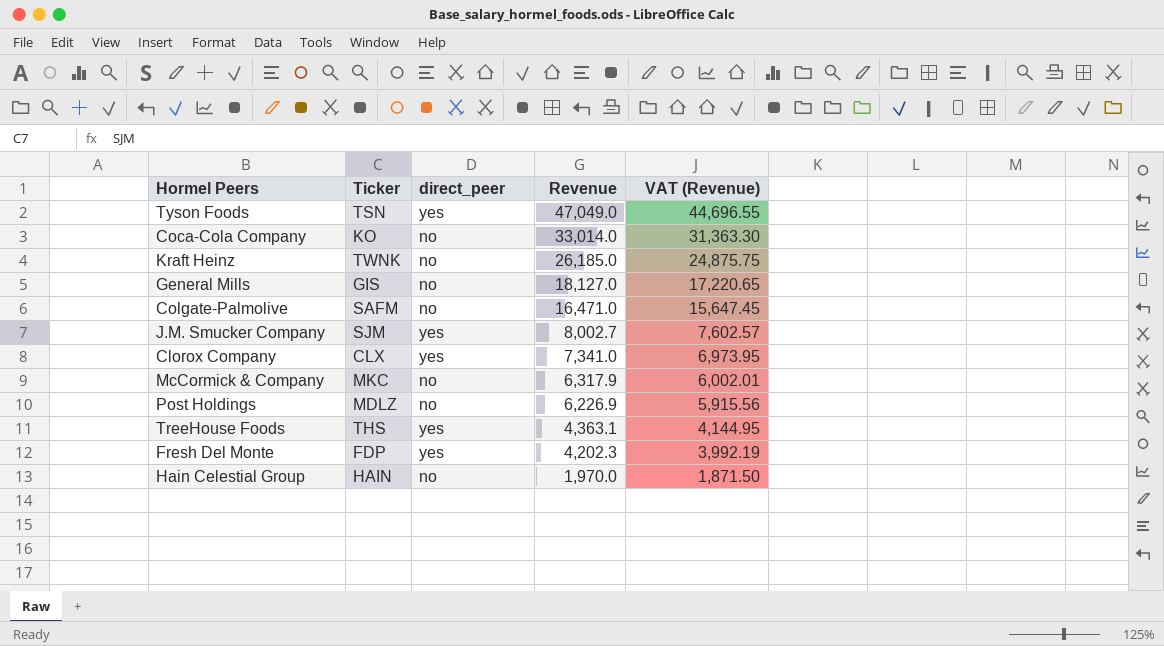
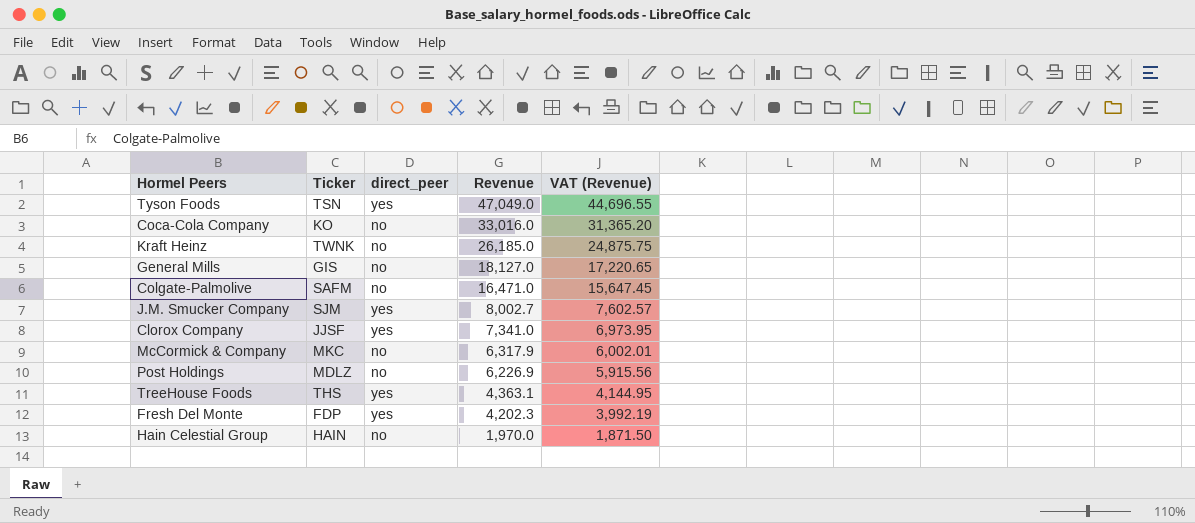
Coca-Cola Company | Revenue: 33,014.0 -> 33,016.0
Coca-Cola Company | VAT (Revenue): 31,363.30 -> 31,365.20
Clorox Company | Ticker: CLX -> JJSF

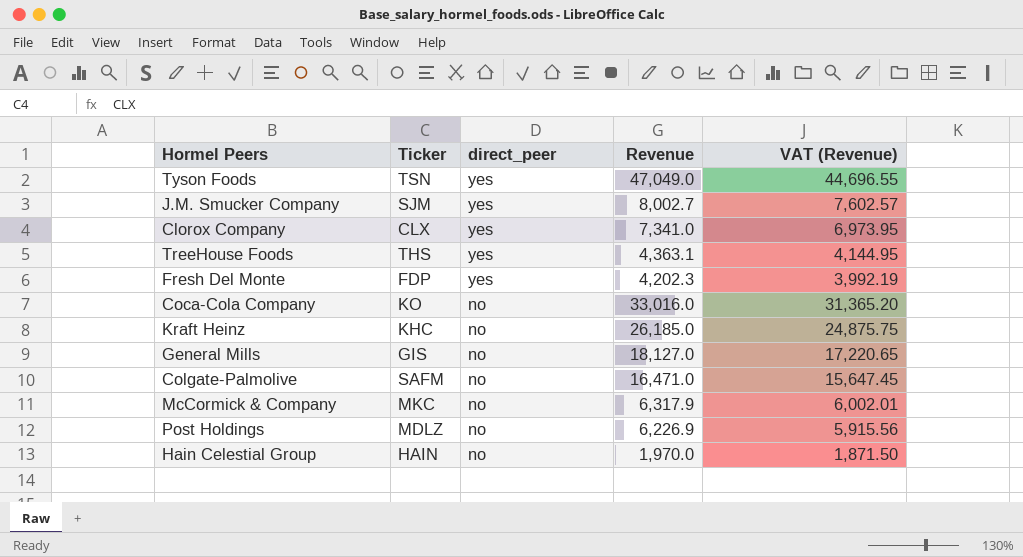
row order: Revenue descending -> direct_peer descending
Clorox Company | Ticker: JJSF -> CLX
Kraft Heinz | Ticker: TWNK -> KHC

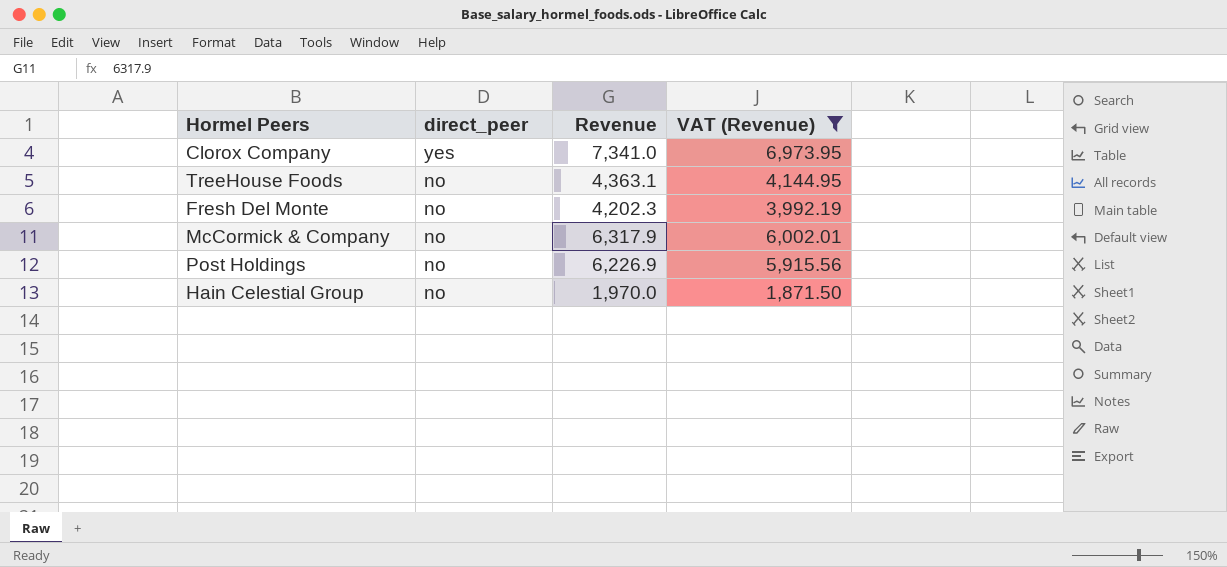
filter: none -> VAT (Revenue) <= 6,973.95
column Ticker | position: 2 -> none
TreeHouse Foods | direct_peer: yes -> no
Fresh Del Monte | direct_peer: yes -> no

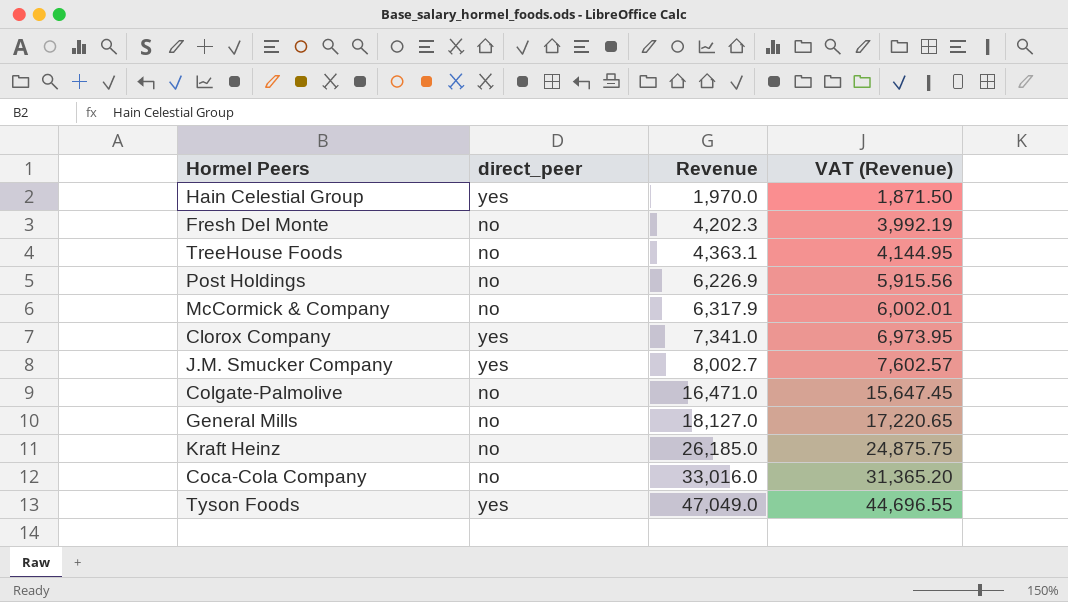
filter: VAT (Revenue) <= 6,973.95 -> none
row order: direct_peer descending -> Revenue ascending
Hain Celestial Group | direct_peer: no -> yes

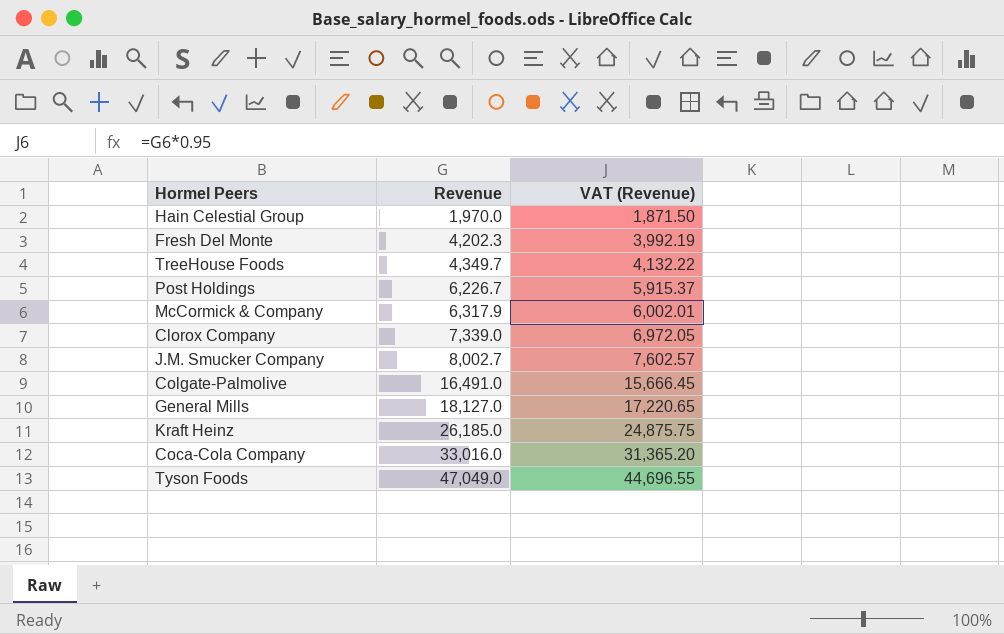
column direct_peer | position: 2 -> none
TreeHouse Foods | Revenue: 4,363.1 -> 4,349.7
TreeHouse Foods | VAT (Revenue): 4,144.95 -> 4,132.22
Post Holdings | Revenue: 6,226.9 -> 6,226.7
Post Holdings | VAT (Revenue): 5,915.56 -> 5,915.37
Clorox Company | Revenue: 7,341.0 -> 7,339.0
Clorox Company | VAT (Revenue): 6,973.95 -> 6,972.05
Colgate-Palmolive | Revenue: 16,471.0 -> 16,491.0
Colgate-Palmolive | VAT (Revenue): 15,647.45 -> 15,666.45

